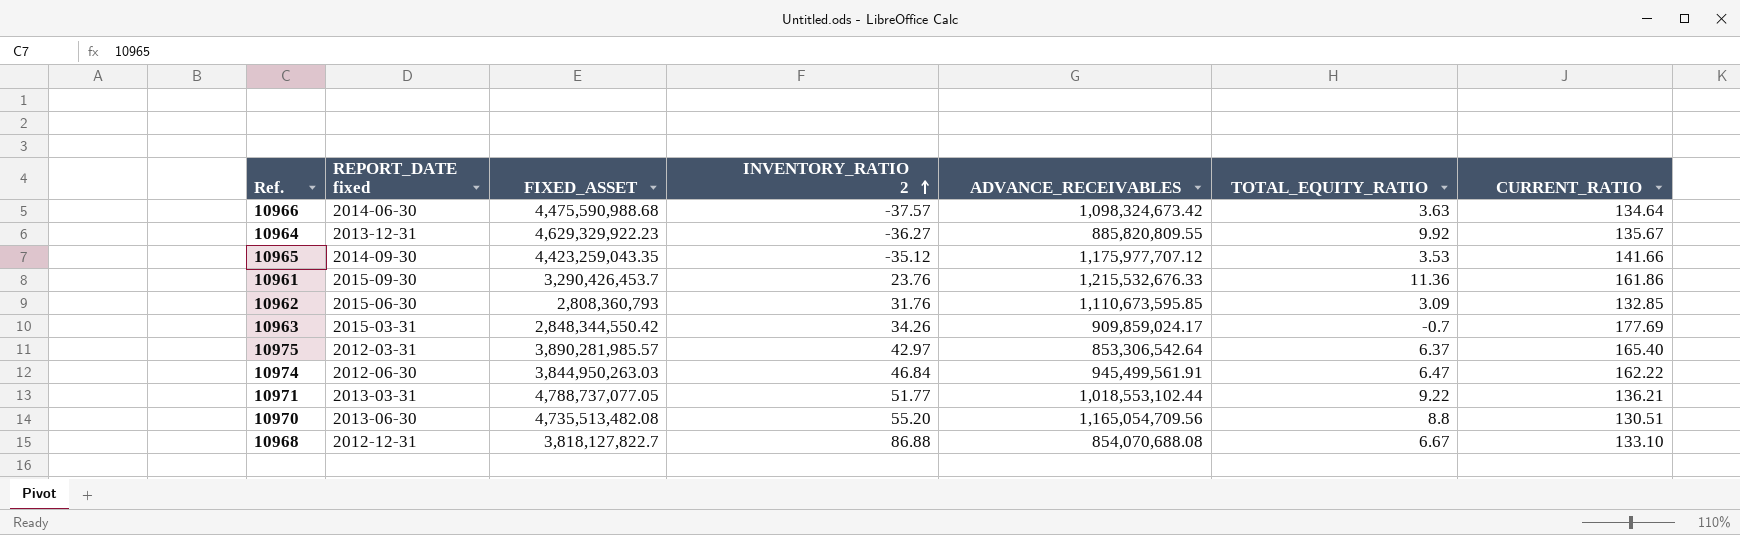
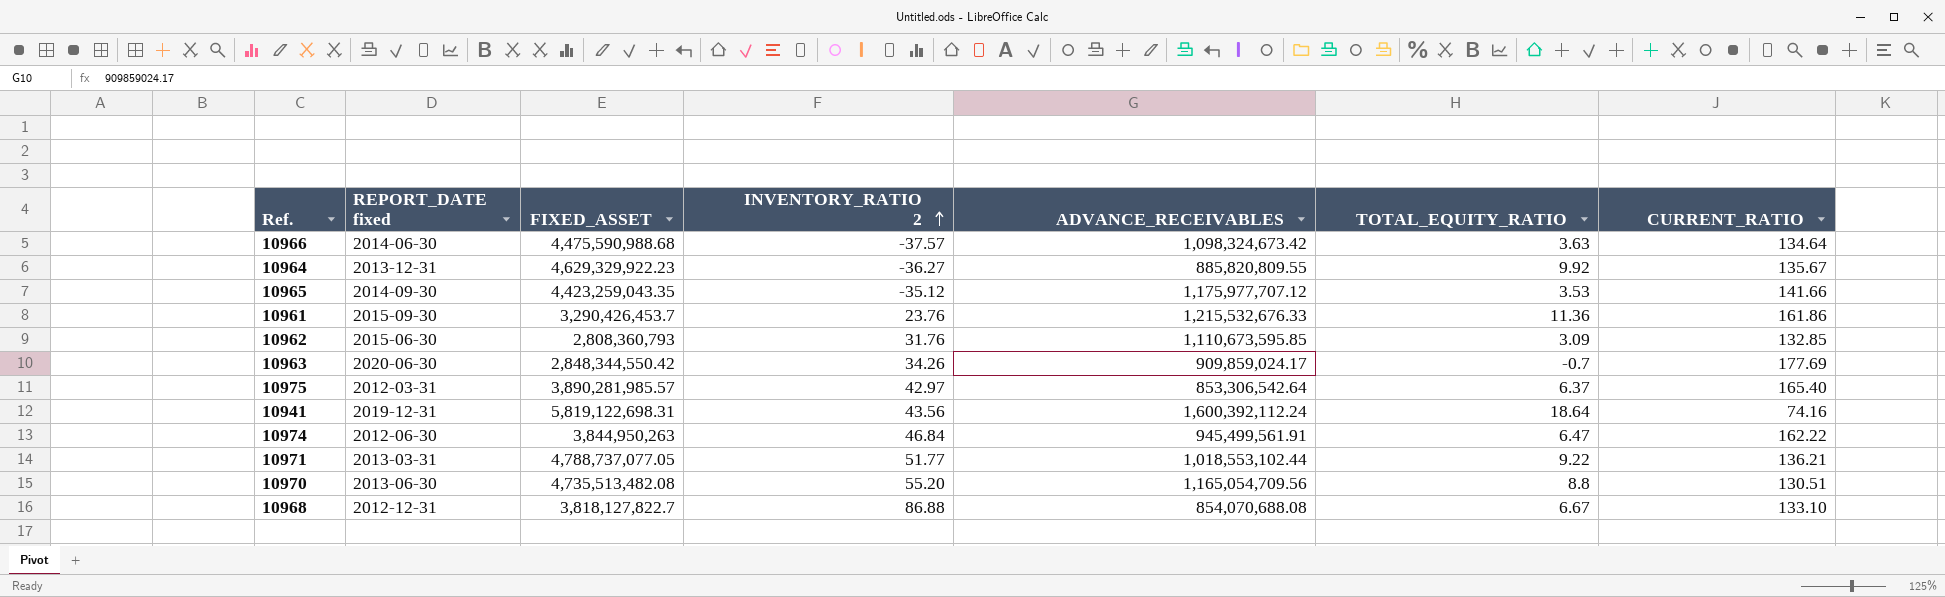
10963 | REPORT_DATE fixed: 2015-03-31 -> 2020-06-30
row 10941: none -> 2019-12-31 | 5,819,122,698.31 | 43.56 | 1,600,392,112.24 | 18.64 | 74.16
10974 | FIXED_ASSET: 3,844,950,263.03 -> 3,844,950,263

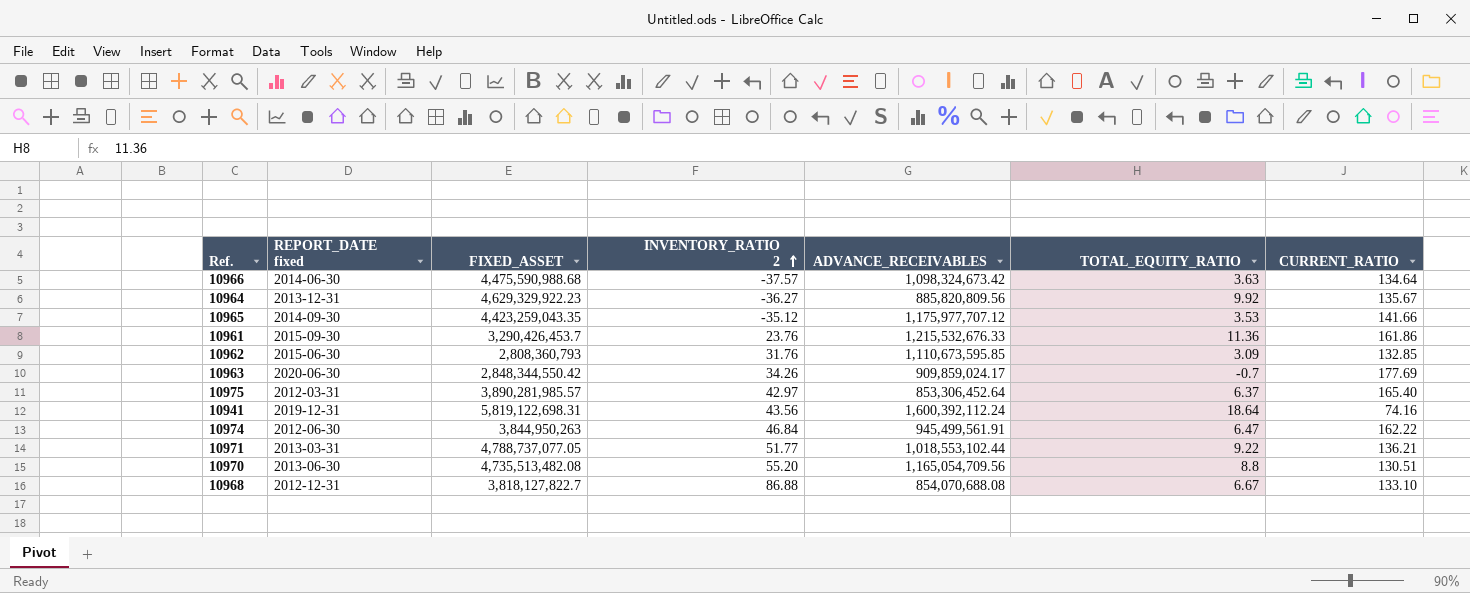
10964 | ADVANCE_RECEIVABLES: 885,820,809.55 -> 885,820,809.56
10975 | ADVANCE_RECEIVABLES: 853,306,542.64 -> 853,306,452.64

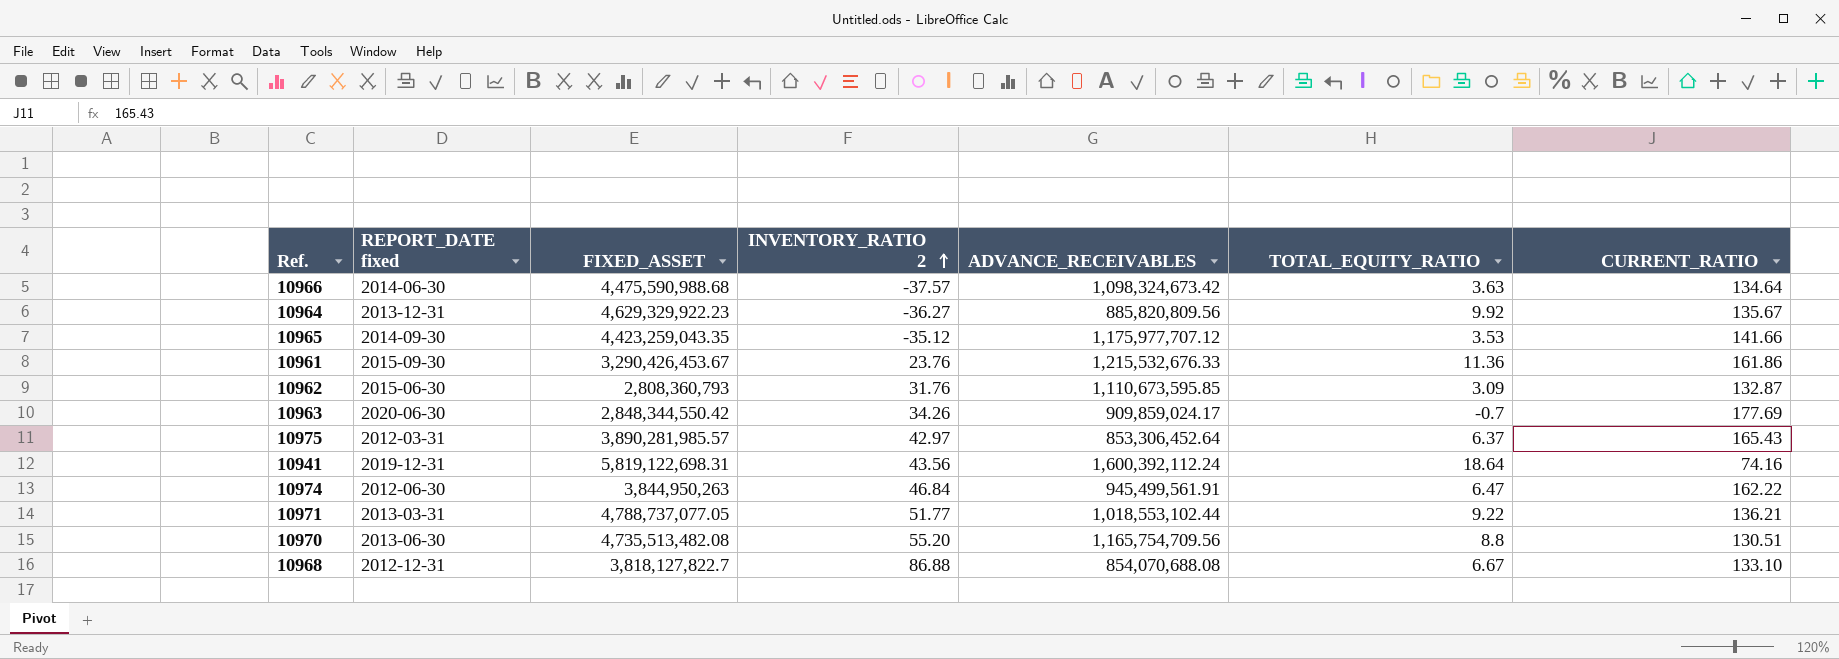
10961 | FIXED_ASSET: 3,290,426,453.7 -> 3,290,426,453.67
10962 | CURRENT_RATIO: 132.85 -> 132.87
10975 | CURRENT_RATIO: 165.40 -> 165.43
10970 | ADVANCE_RECEIVABLES: 1,165,054,709.56 -> 1,165,754,709.56

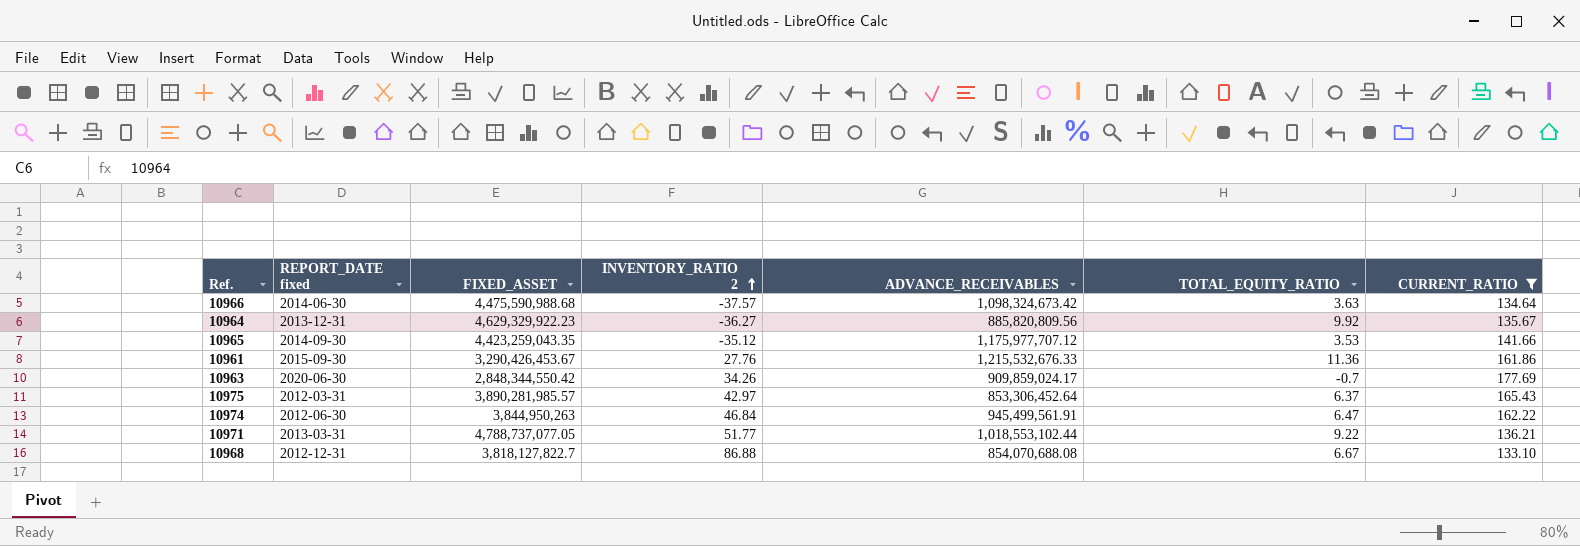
filter: none -> CURRENT_RATIO >= 133.10
10961 | INVENTORY_RATIO 2: 23.76 -> 27.76

